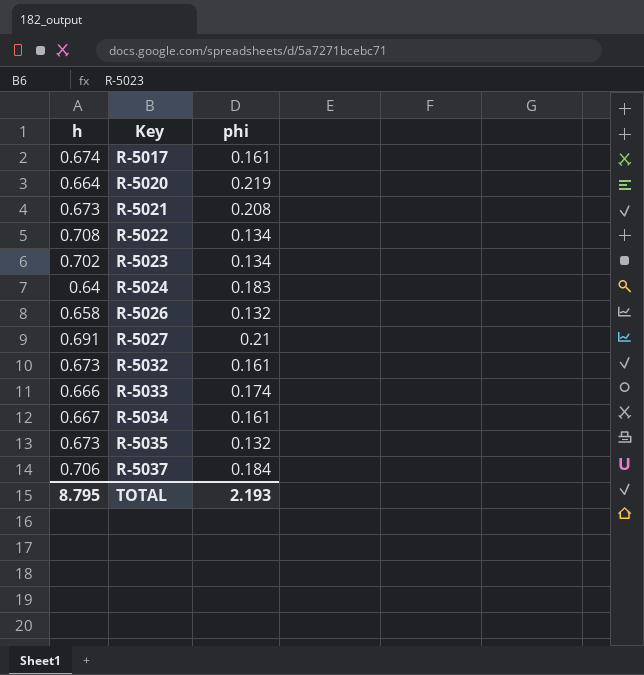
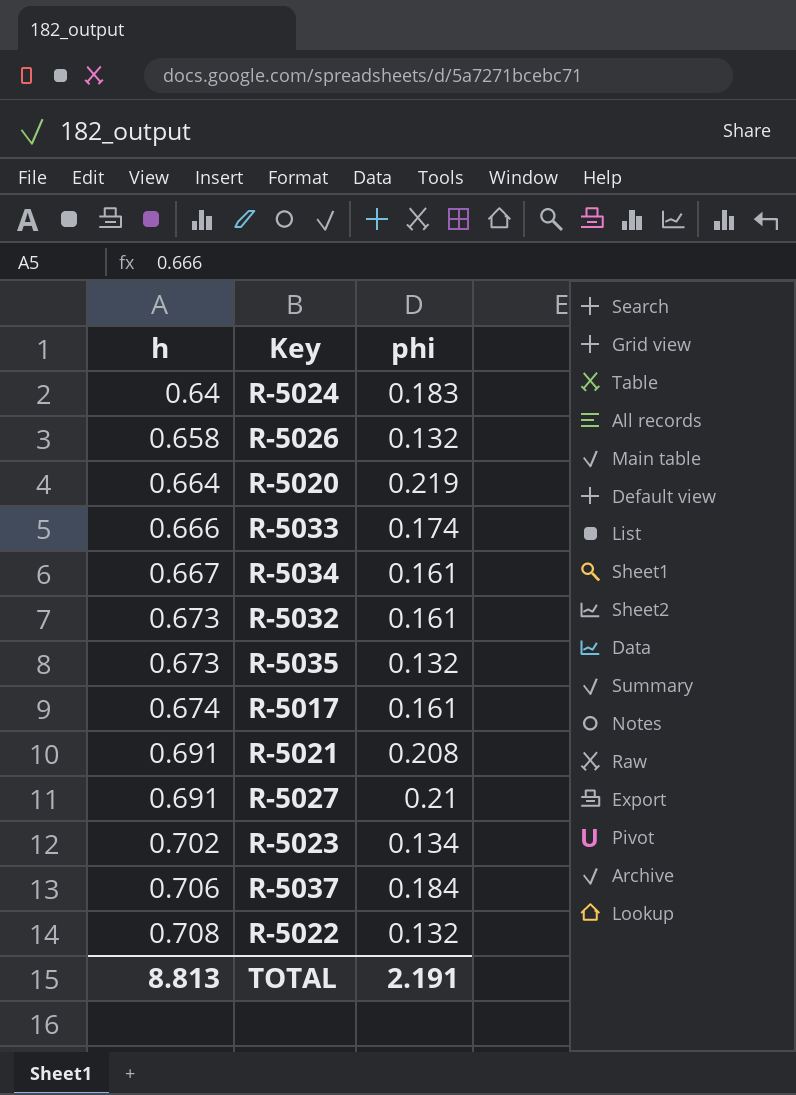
row order: Key ascending -> h ascending
R-5021 | h: 0.673 -> 0.691
R-5022 | phi: 0.134 -> 0.132
TOTAL | h: 8.795 -> 8.813
TOTAL | phi: 2.193 -> 2.191

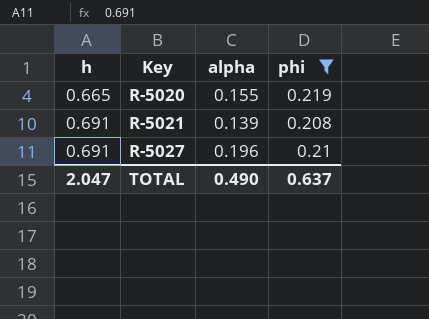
filter: none -> phi >= 0.208
column alpha | position: none -> 3
R-5020 | h: 0.664 -> 0.665
TOTAL | h: 8.813 -> 2.047
TOTAL | phi: 2.191 -> 0.637

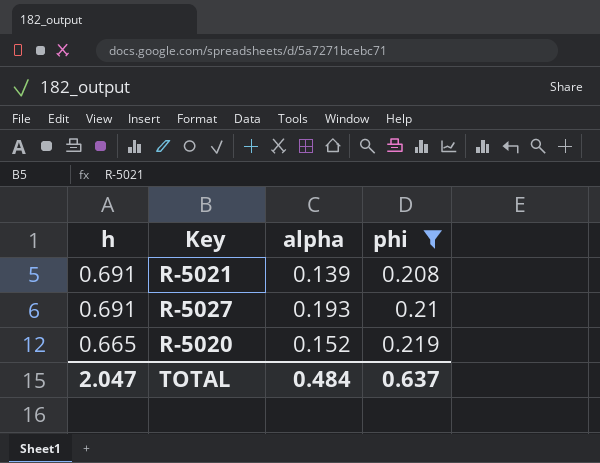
row order: h ascending -> h descending
R-5027 | alpha: 0.196 -> 0.193
R-5020 | alpha: 0.155 -> 0.152
TOTAL | alpha: 0.490 -> 0.484

